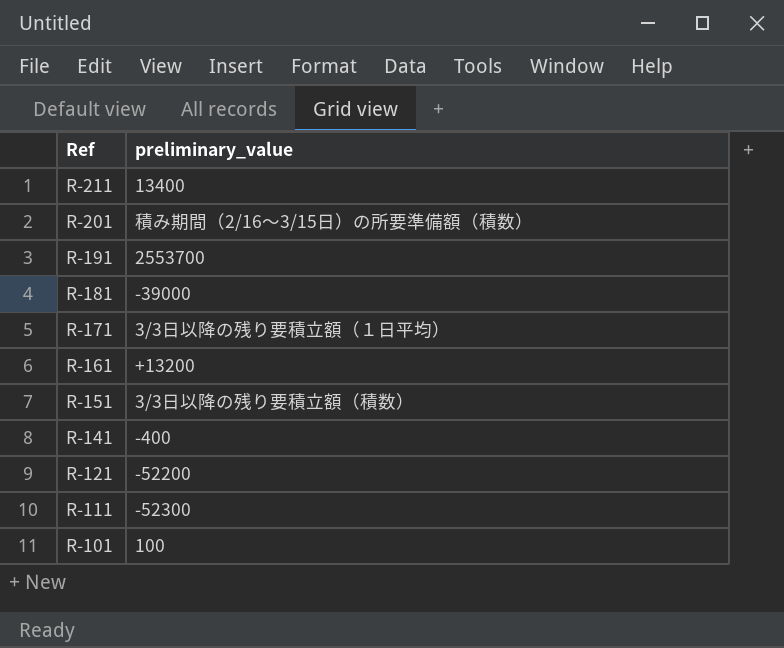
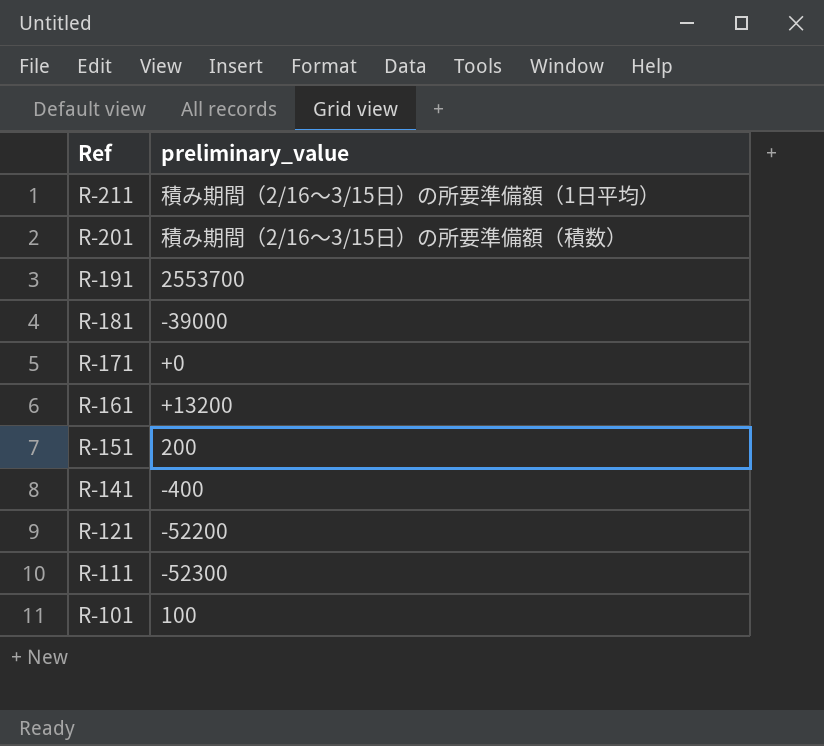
R-211 | preliminary_value: 13400 -> 積み期間（2/16～3/15日）の所要準備額（1日平均）
R-171 | preliminary_value: 3/3日以降の残り要積立額（１日平均） -> +0
R-151 | preliminary_value: 3/3日以降の残り要積立額（積数） -> 200

